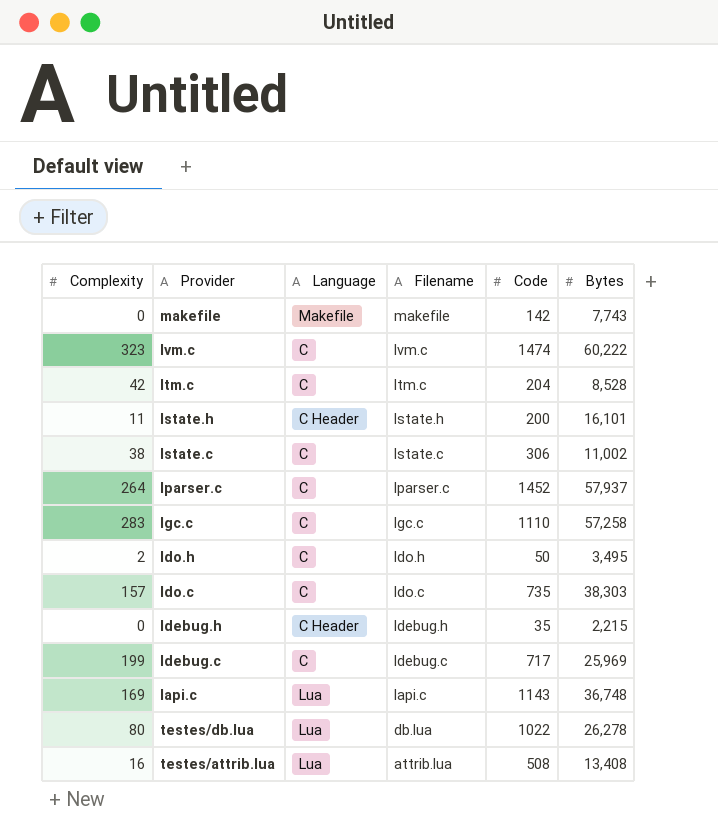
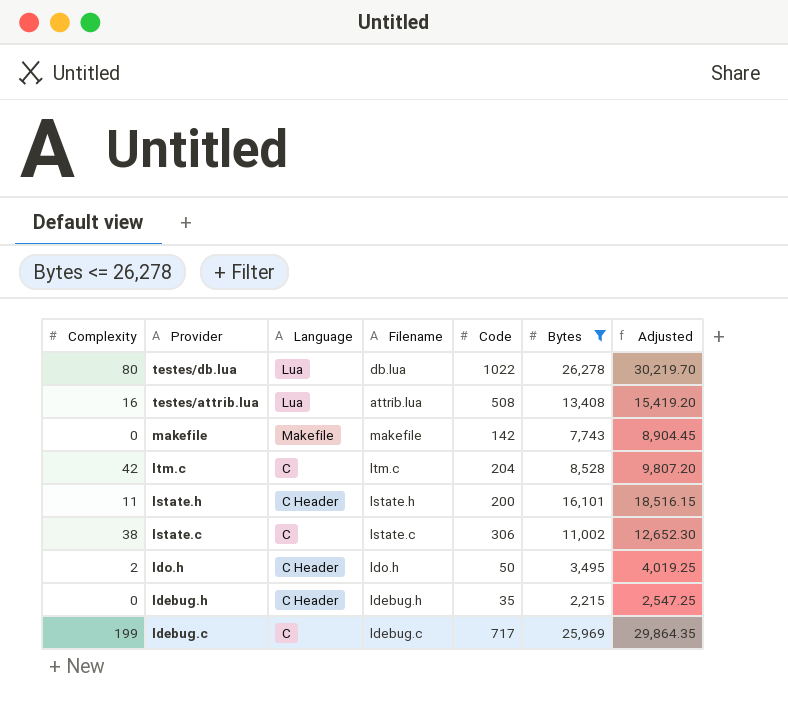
filter: none -> Bytes <= 26,278
row order: Filename descending -> Provider descending
column Adjusted | formula: none -> [Bytes] * 1.15
ldo.h | Language: C -> C Header

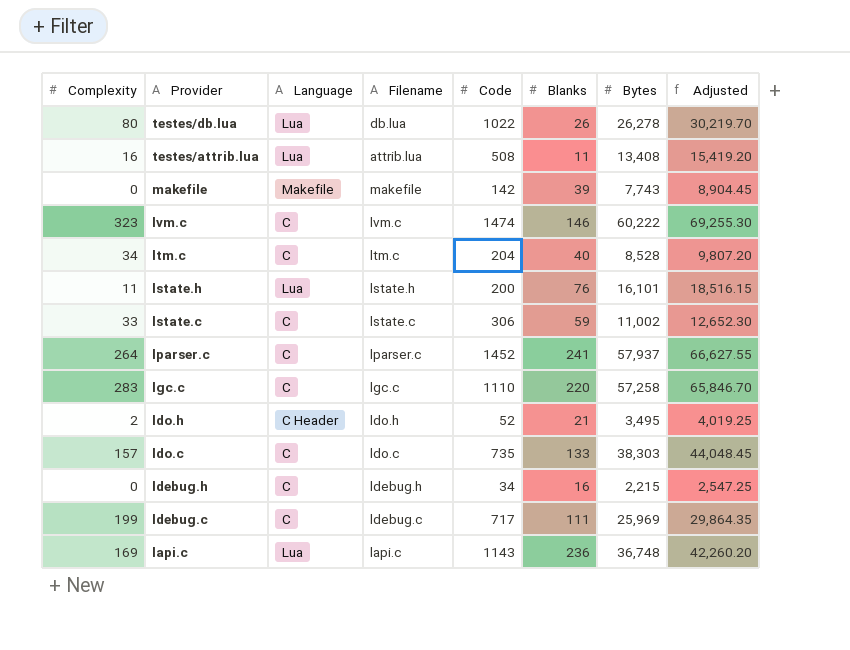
filter: Bytes <= 26,278 -> none
column Blanks | position: none -> 6
ltm.c | Complexity: 42 -> 34
lstate.h | Language: C Header -> Lua
lstate.c | Complexity: 38 -> 33
ldo.h | Code: 50 -> 52
ldebug.h | Language: C Header -> C
ldebug.h | Code: 35 -> 34

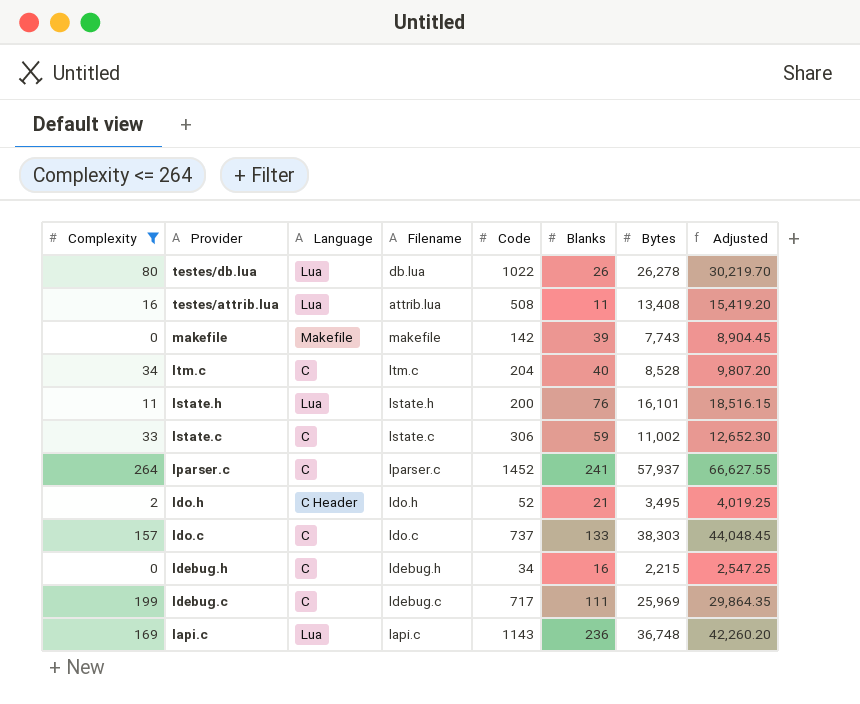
filter: none -> Complexity <= 264
ldo.c | Code: 735 -> 737

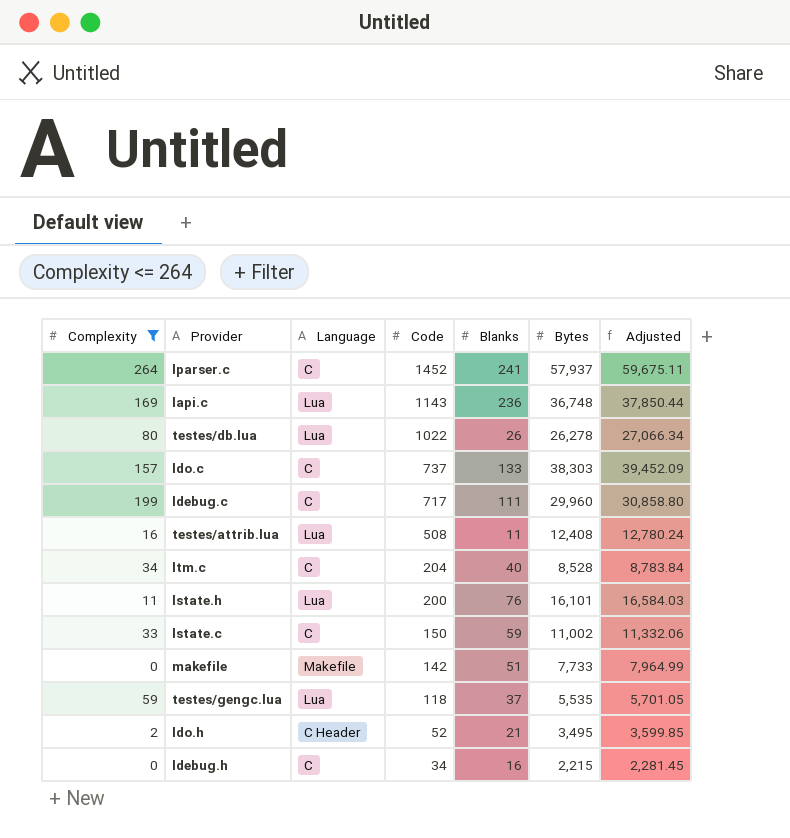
row order: Provider descending -> Code descending
column Filename | position: 4 -> none
column Adjusted | formula: [Bytes] * 1.15 -> [Bytes] * 1.03
ldebug.c | Bytes: 25,969 -> 29,960
testes/attrib.lua | Bytes: 13,408 -> 12,408
lstate.c | Code: 306 -> 150
makefile | Blanks: 39 -> 51
makefile | Bytes: 7,743 -> 7,733
row testes/gengc.lua: none -> 59 | Lua | 118 | 37 | 5,535 | 5,701.05

